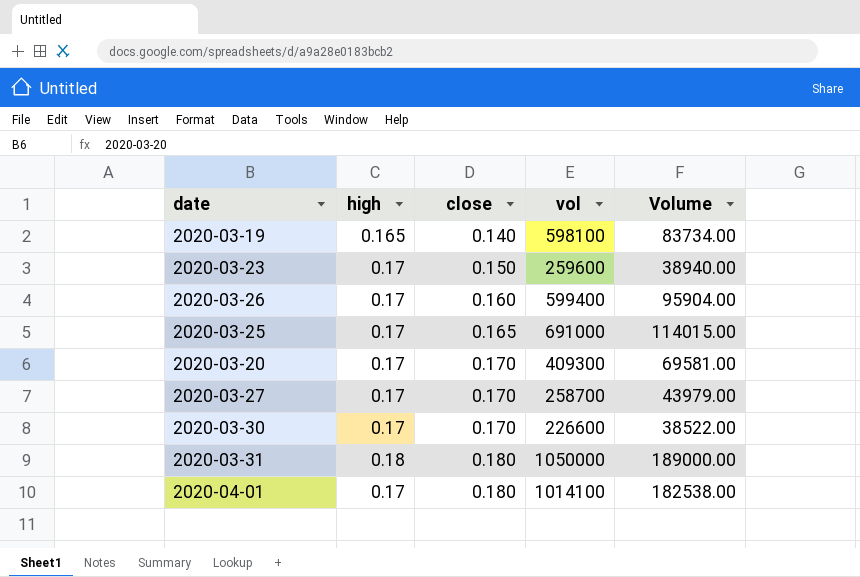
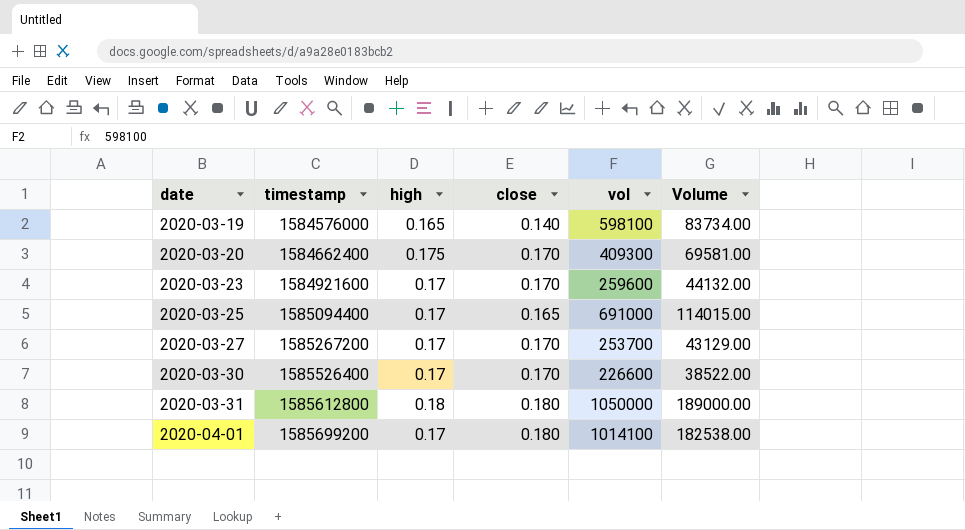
row order: close ascending -> date ascending
column timestamp | position: none -> 2
row 2020-03-26: 0.17 | 0.160 | 599400 | 95904.00 -> none
2020-03-20 | high: 0.17 -> 0.175
2020-03-23 | close: 0.150 -> 0.170
2020-03-23 | Volume: 38940.00 -> 44132.00
2020-03-27 | vol: 258700 -> 253700
2020-03-27 | Volume: 43979.00 -> 43129.00

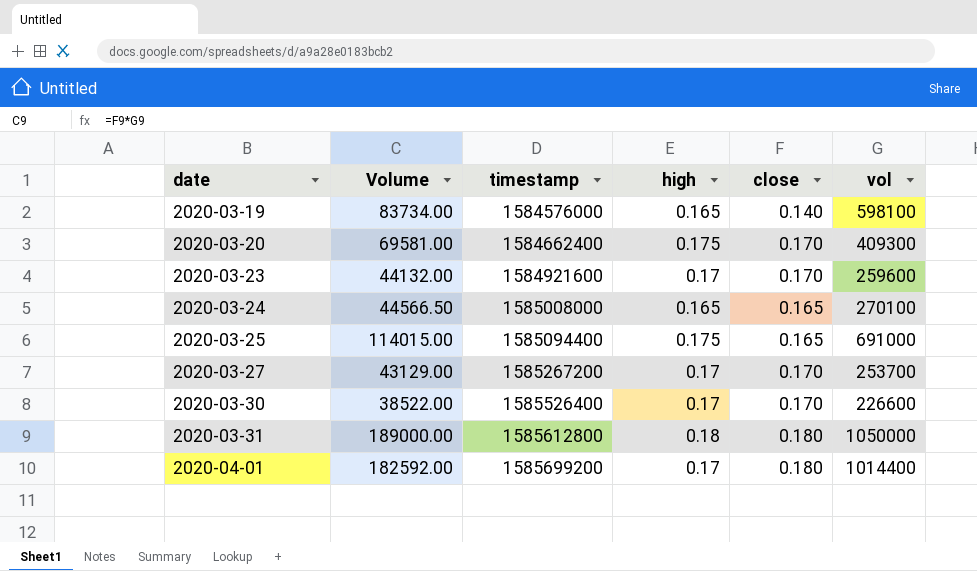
column Volume | position: 6 -> 2
row 2020-03-24: none -> 44566.50 | 1585008000 | 0.165 | 0.165 | 270100
2020-03-25 | high: 0.17 -> 0.175
2020-04-01 | Volume: 182538.00 -> 182592.00
2020-04-01 | vol: 1014100 -> 1014400

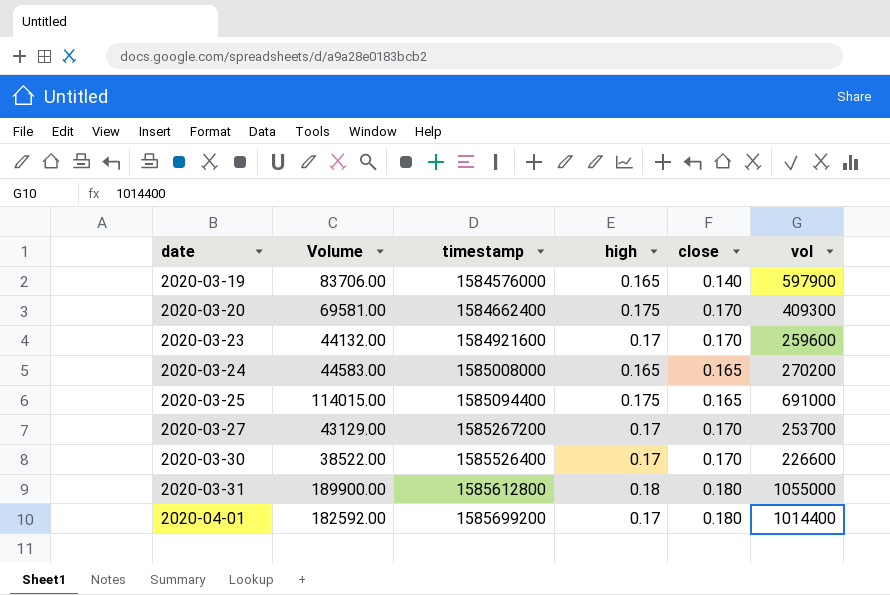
2020-03-19 | Volume: 83734.00 -> 83706.00
2020-03-19 | vol: 598100 -> 597900
2020-03-24 | Volume: 44566.50 -> 44583.00
2020-03-24 | vol: 270100 -> 270200
2020-03-31 | Volume: 189000.00 -> 189900.00
2020-03-31 | vol: 1050000 -> 1055000

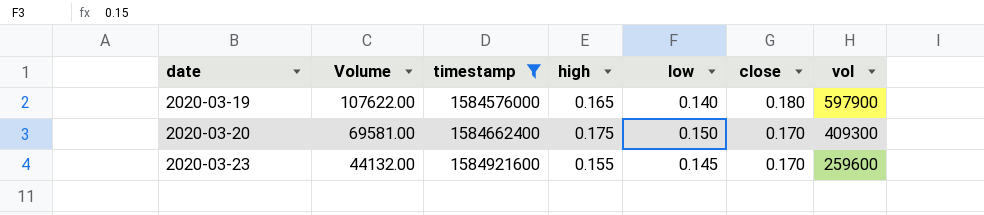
filter: none -> timestamp <= 1584921600
column low | position: none -> 5
2020-03-19 | Volume: 83706.00 -> 107622.00
2020-03-19 | close: 0.140 -> 0.180
2020-03-23 | high: 0.17 -> 0.155

